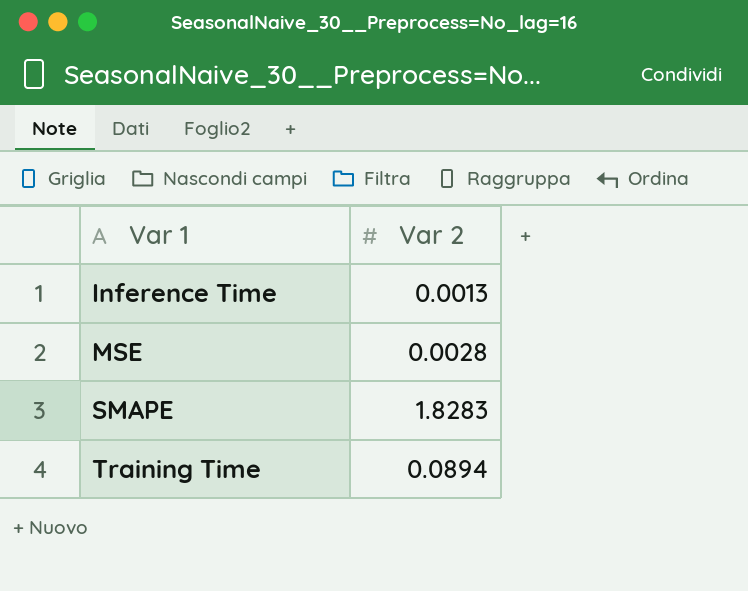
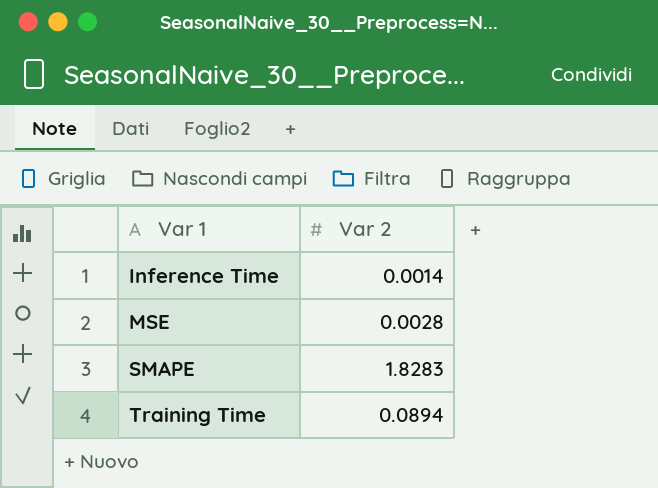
Inference Time | Var 2: 0.0013 -> 0.0014

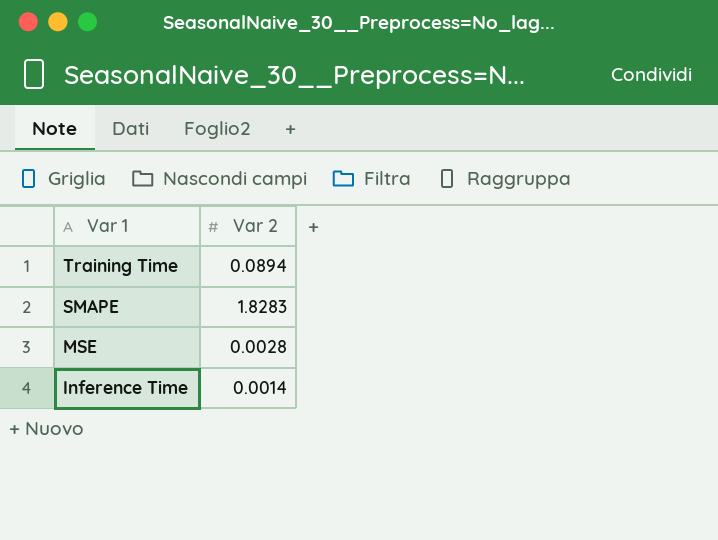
row order: Var 1 ascending -> Var 1 descending

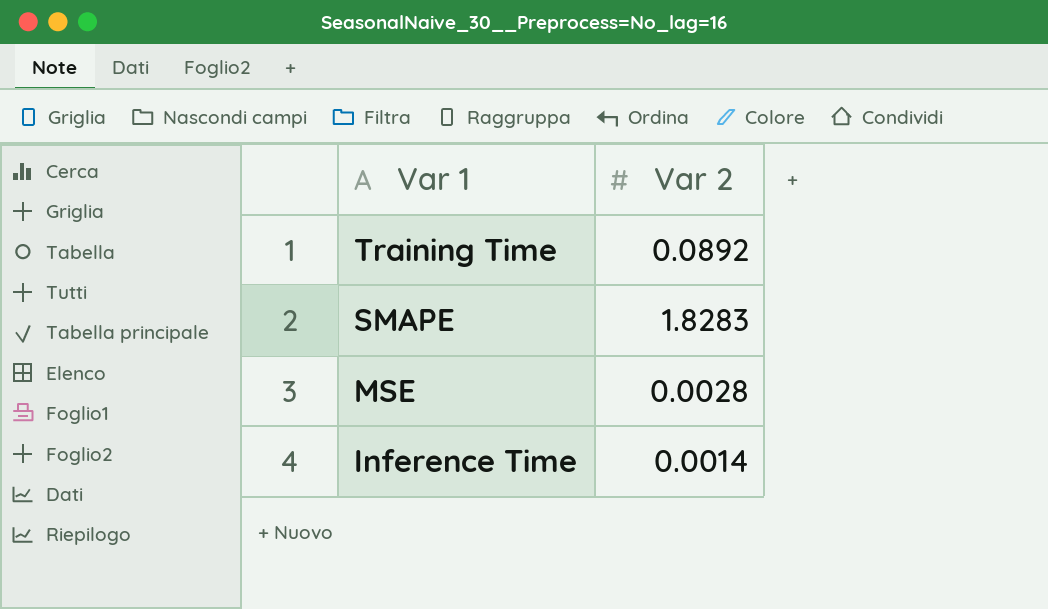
Training Time | Var 2: 0.0894 -> 0.0892

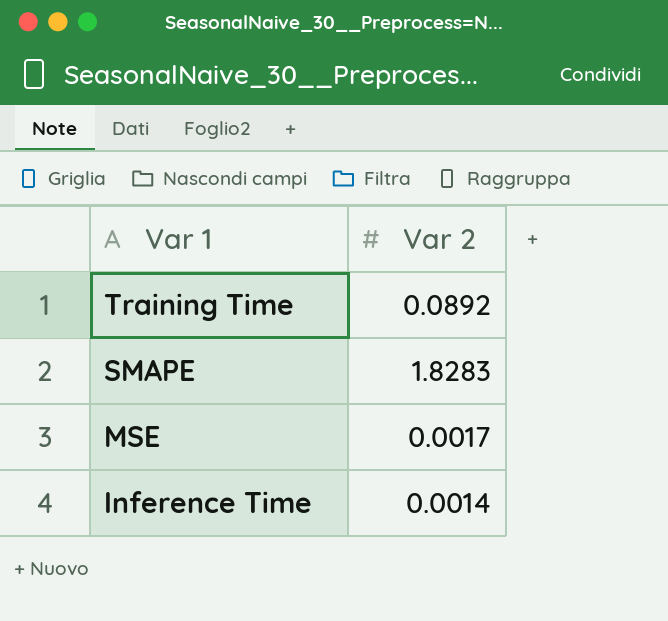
MSE | Var 2: 0.0028 -> 0.0017

